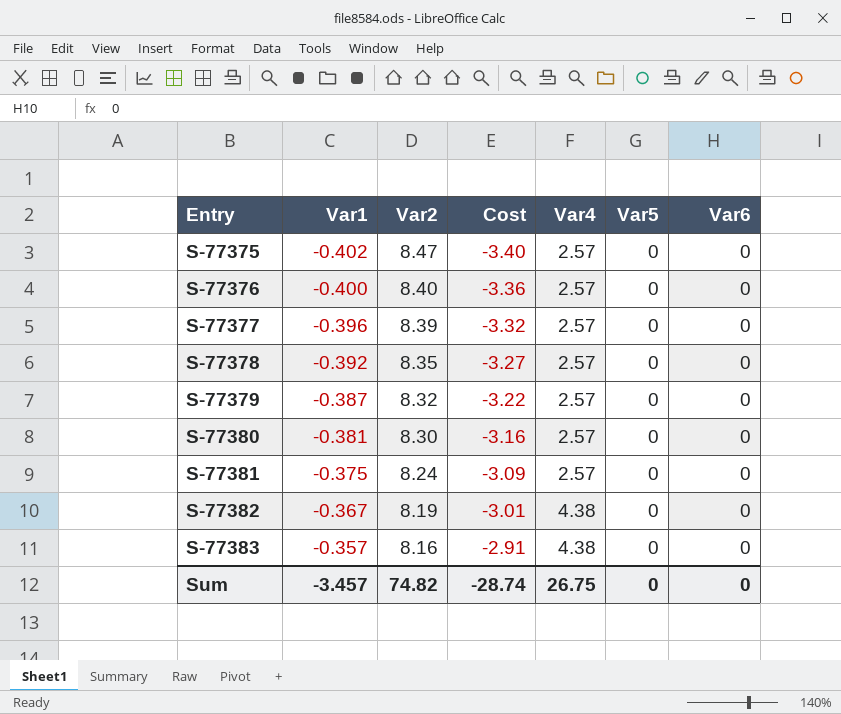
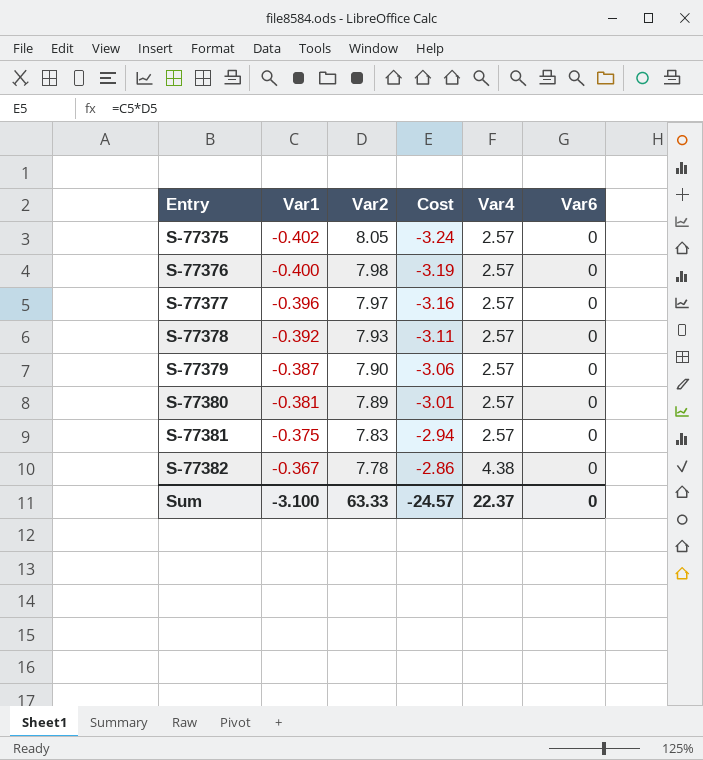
column Var5 | position: 6 -> none
row S-77383: -0.357 | 8.16 | -2.91 | 4.38 | 0 | 0 -> none
S-77375 | Var2: 8.47 -> 8.05
S-77375 | Cost: -3.40 -> -3.24
S-77376 | Var2: 8.40 -> 7.98
S-77376 | Cost: -3.36 -> -3.19
S-77377 | Var2: 8.39 -> 7.97
S-77377 | Cost: -3.32 -> -3.16
S-77378 | Var2: 8.35 -> 7.93
S-77378 | Cost: -3.27 -> -3.11
S-77379 | Var2: 8.32 -> 7.90
S-77379 | Cost: -3.22 -> -3.06
S-77380 | Var2: 8.30 -> 7.89
S-77380 | Cost: -3.16 -> -3.01
S-77381 | Var2: 8.24 -> 7.83
S-77381 | Cost: -3.09 -> -2.94
S-77382 | Var2: 8.19 -> 7.78
S-77382 | Cost: -3.01 -> -2.86
Sum | Var1: -3.457 -> -3.100
Sum | Var2: 74.82 -> 63.33
Sum | Cost: -28.74 -> -24.57
Sum | Var4: 26.75 -> 22.37

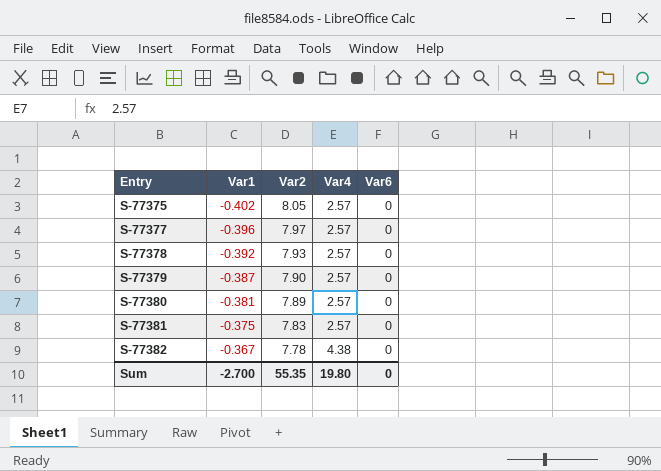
column Cost | formula: [Var1] * [Var2] -> none
row S-77376: -0.400 | 7.98 | -3.19 | 2.57 | 0 -> none
Sum | Var1: -3.100 -> -2.700
Sum | Var2: 63.33 -> 55.35
Sum | Var4: 22.37 -> 19.80

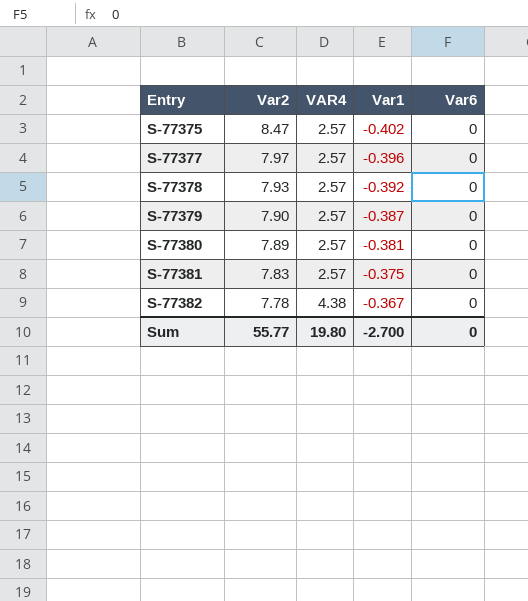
column name: Var4 -> VAR4
column Var1 | position: 2 -> 4
S-77375 | Var2: 8.05 -> 8.47
Sum | Var2: 55.35 -> 55.77

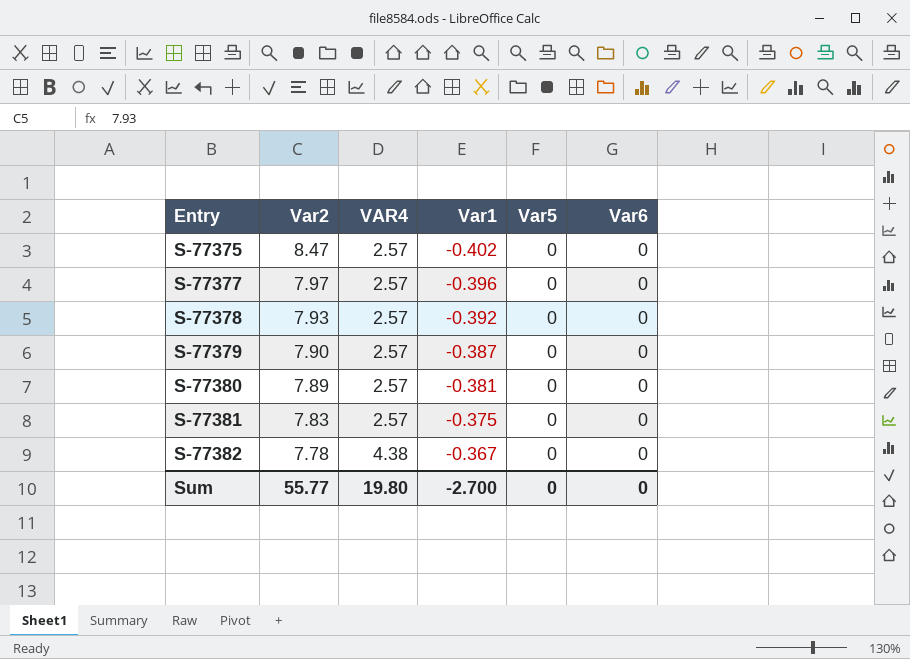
column Var5 | position: none -> 5

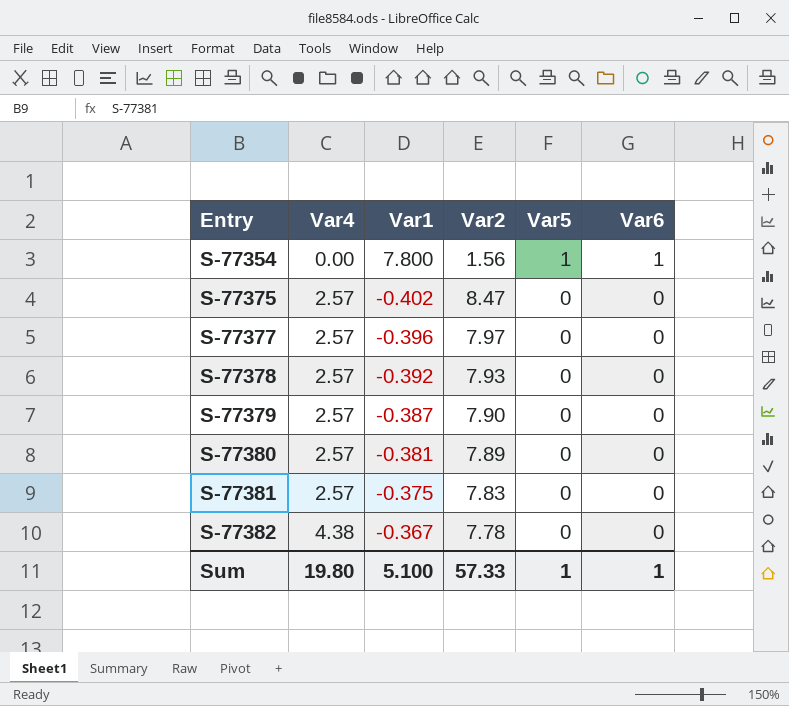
column name: VAR4 -> Var4
column Var2 | position: 2 -> 4
row S-77354: none -> 0.00 | 7.800 | 1.56 | 1 | 1
Sum | Var1: -2.700 -> 5.100
Sum | Var2: 55.77 -> 57.33
Sum | Var5: 0 -> 1
Sum | Var6: 0 -> 1

